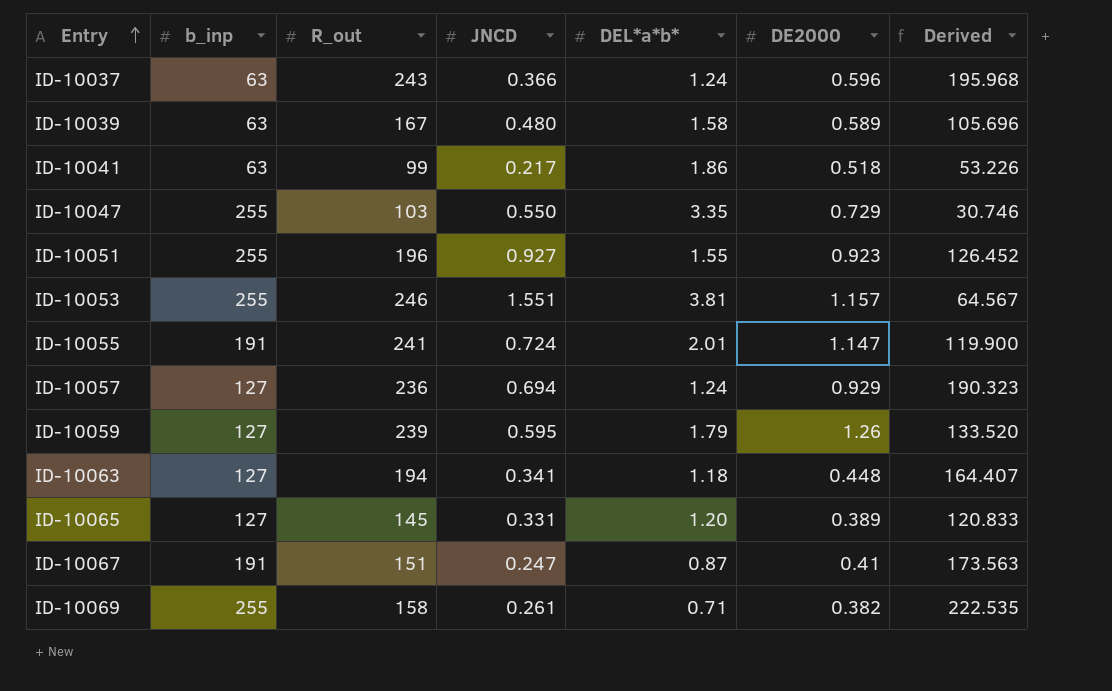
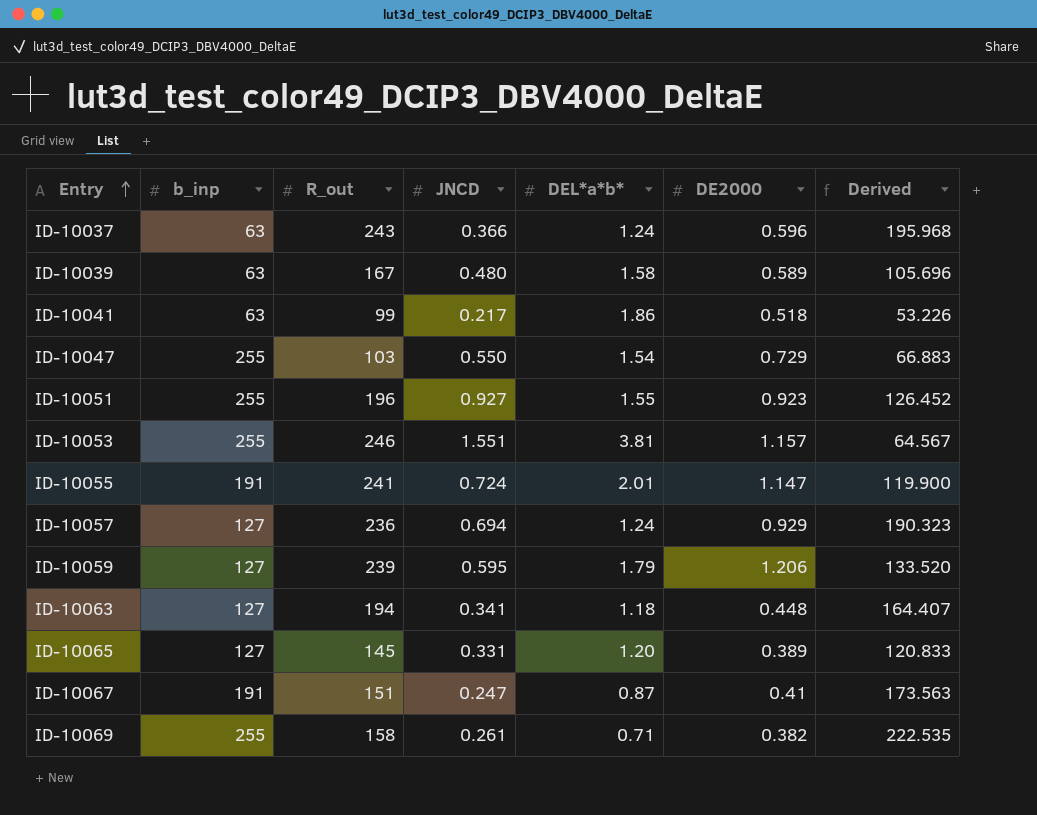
ID-10047 | DEL*a*b*: 3.35 -> 1.54
ID-10047 | Derived: 30.746 -> 66.883
ID-10059 | DE2000: 1.26 -> 1.206

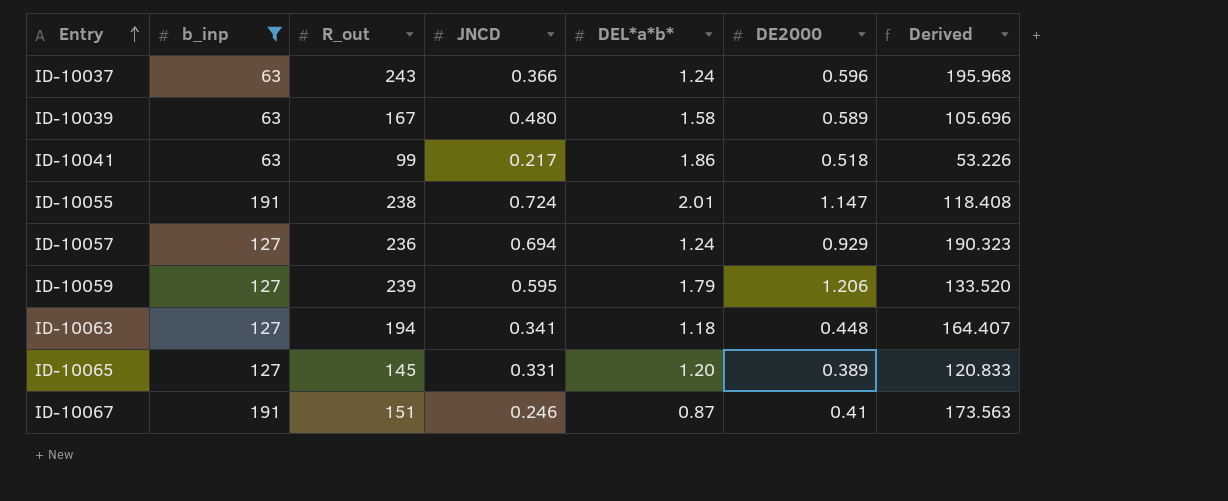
filter: none -> b_inp != 255
ID-10055 | R_out: 241 -> 238
ID-10055 | Derived: 119.900 -> 118.408
ID-10067 | JNCD: 0.247 -> 0.246

